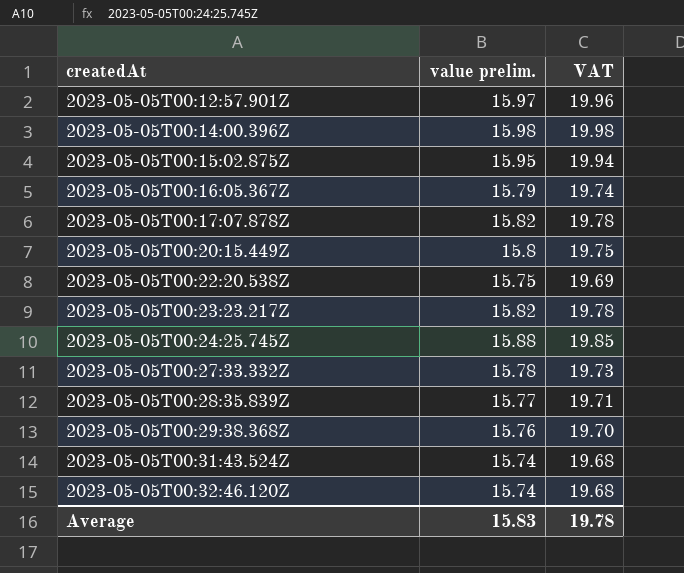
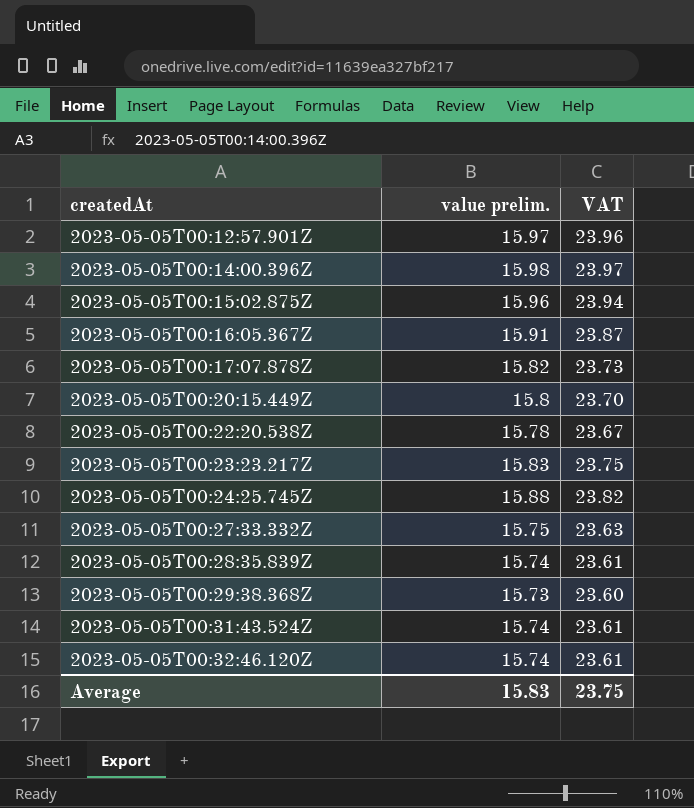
column VAT | formula: [value prelim.] * 1.25 -> [value prelim.] * 1.5
2023-05-05T00:15:02.875Z | value prelim.: 15.95 -> 15.96
2023-05-05T00:16:05.367Z | value prelim.: 15.79 -> 15.91
2023-05-05T00:22:20.538Z | value prelim.: 15.75 -> 15.78
2023-05-05T00:23:23.217Z | value prelim.: 15.82 -> 15.83
2023-05-05T00:27:33.332Z | value prelim.: 15.78 -> 15.75
2023-05-05T00:28:35.839Z | value prelim.: 15.77 -> 15.74
2023-05-05T00:29:38.368Z | value prelim.: 15.76 -> 15.73
Average | VAT: 19.78 -> 23.75

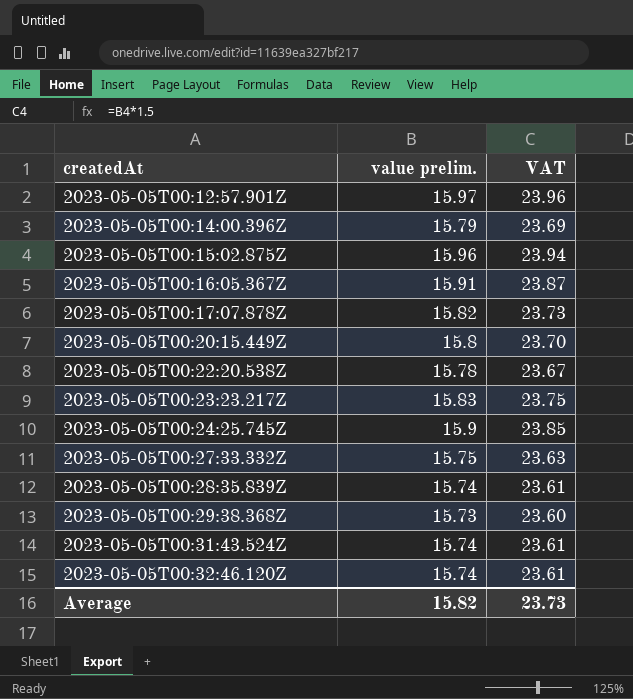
2023-05-05T00:14:00.396Z | value prelim.: 15.98 -> 15.79
2023-05-05T00:14:00.396Z | VAT: 23.97 -> 23.69
2023-05-05T00:24:25.745Z | value prelim.: 15.88 -> 15.9
2023-05-05T00:24:25.745Z | VAT: 23.82 -> 23.85
Average | value prelim.: 15.83 -> 15.82
Average | VAT: 23.75 -> 23.73

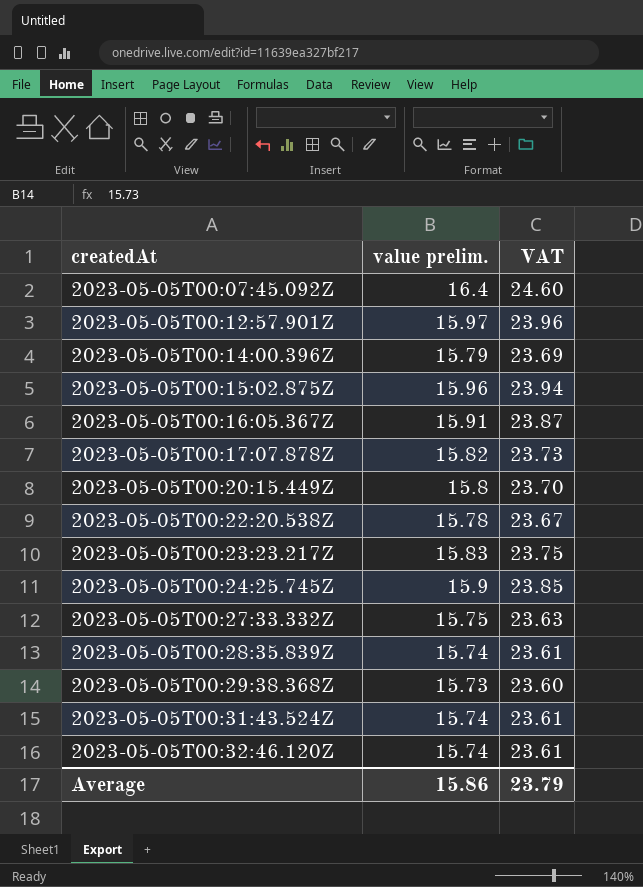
row 2023-05-05T00:07:45.092Z: none -> 16.4 | 24.60
Average | value prelim.: 15.82 -> 15.86
Average | VAT: 23.73 -> 23.79

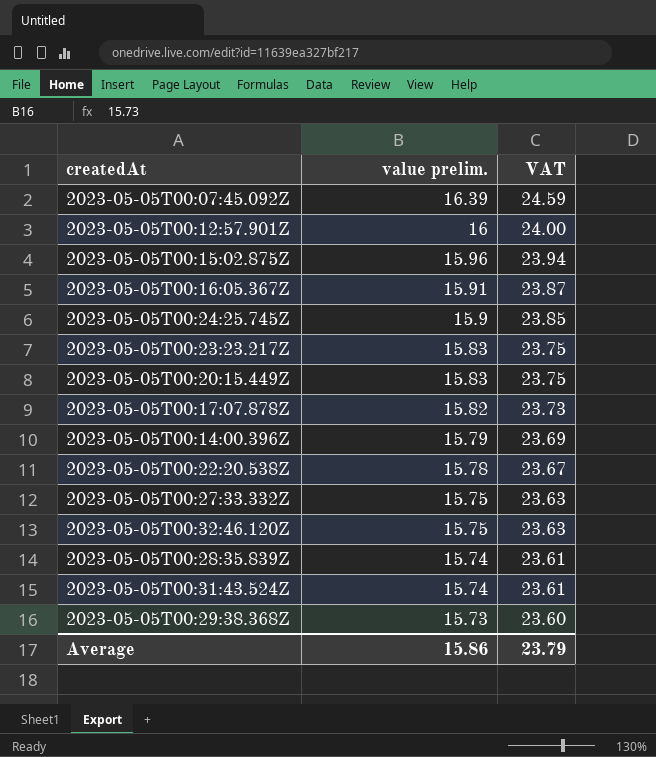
row order: createdAt ascending -> value prelim. descending
2023-05-05T00:07:45.092Z | value prelim.: 16.4 -> 16.39
2023-05-05T00:07:45.092Z | VAT: 24.60 -> 24.59
2023-05-05T00:12:57.901Z | value prelim.: 15.97 -> 16
2023-05-05T00:12:57.901Z | VAT: 23.96 -> 24.00
2023-05-05T00:20:15.449Z | value prelim.: 15.8 -> 15.83
2023-05-05T00:20:15.449Z | VAT: 23.70 -> 23.75
2023-05-05T00:32:46.120Z | value prelim.: 15.74 -> 15.75
2023-05-05T00:32:46.120Z | VAT: 23.61 -> 23.63

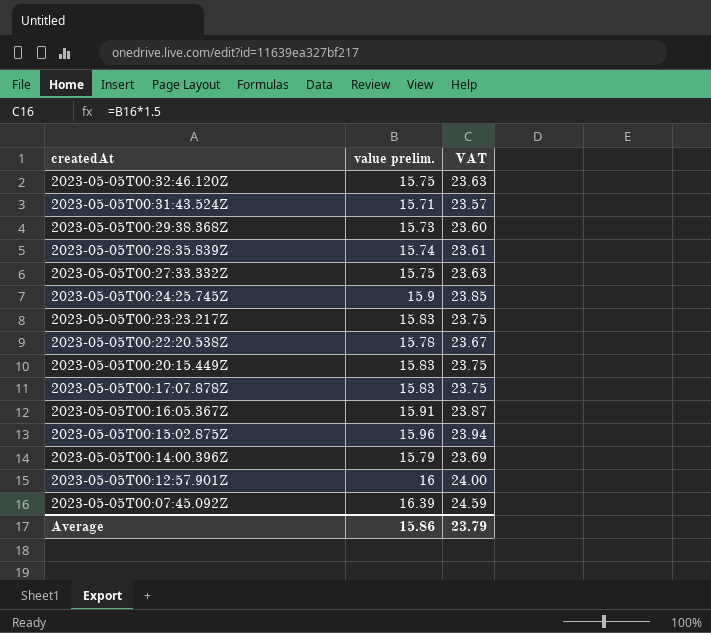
row order: value prelim. descending -> createdAt descending
2023-05-05T00:31:43.524Z | value prelim.: 15.74 -> 15.71
2023-05-05T00:31:43.524Z | VAT: 23.61 -> 23.57
2023-05-05T00:17:07.878Z | value prelim.: 15.82 -> 15.83
2023-05-05T00:17:07.878Z | VAT: 23.73 -> 23.75

